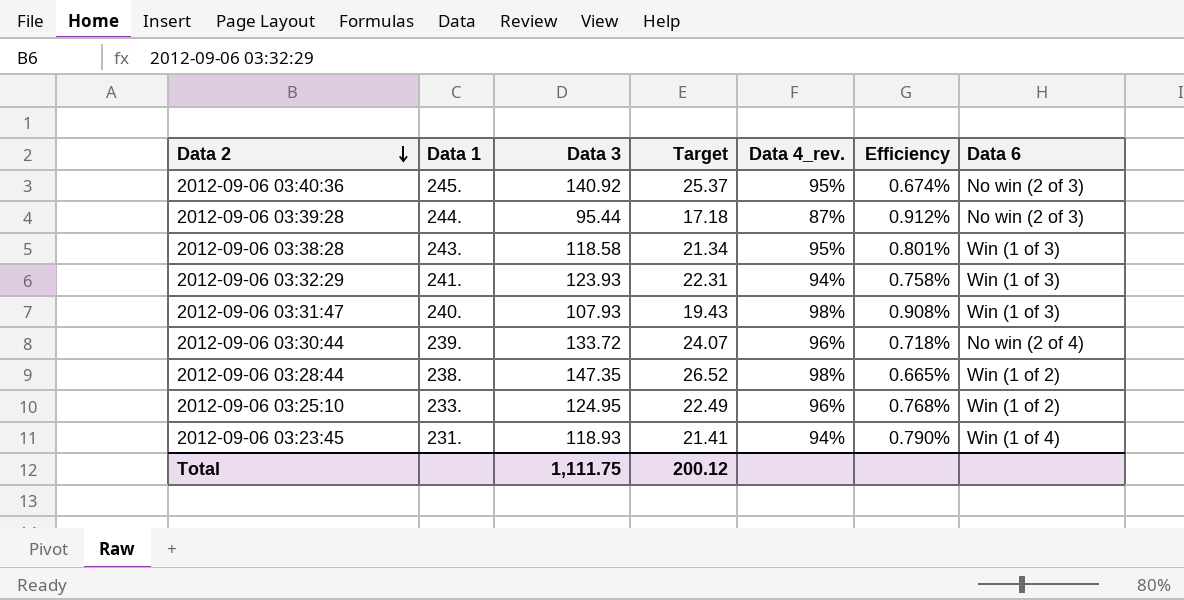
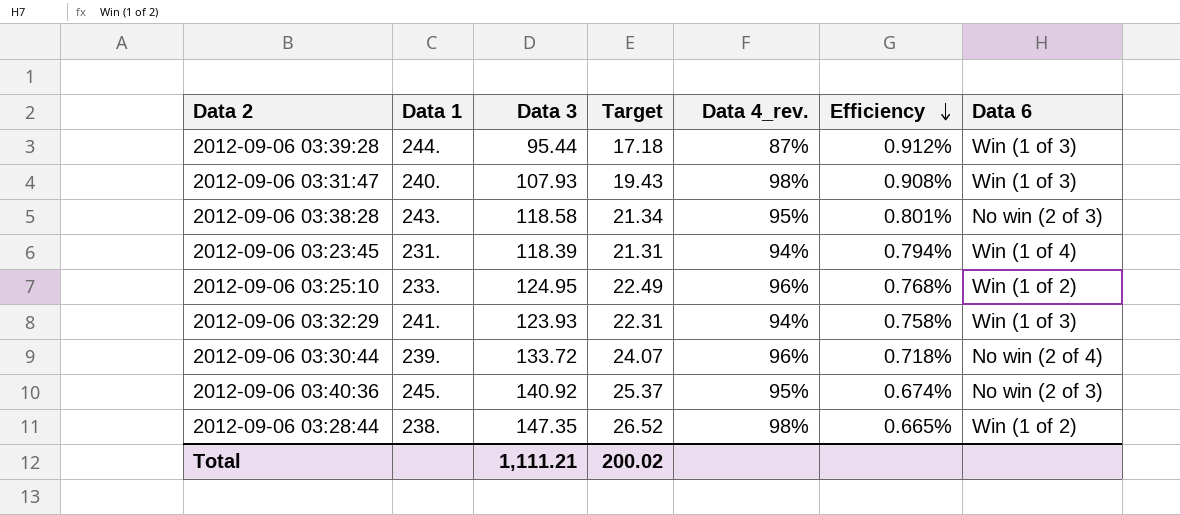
row order: Data 2 descending -> Efficiency descending
2012-09-06 03:39:28 | Data 6: No win (2 of 3) -> Win (1 of 3)
2012-09-06 03:38:28 | Data 6: Win (1 of 3) -> No win (2 of 3)
2012-09-06 03:23:45 | Data 3: 118.93 -> 118.39
2012-09-06 03:23:45 | Target: 21.41 -> 21.31
2012-09-06 03:23:45 | Efficiency: 0.790% -> 0.794%
Total | Data 3: 1,111.75 -> 1,111.21
Total | Target: 200.12 -> 200.02

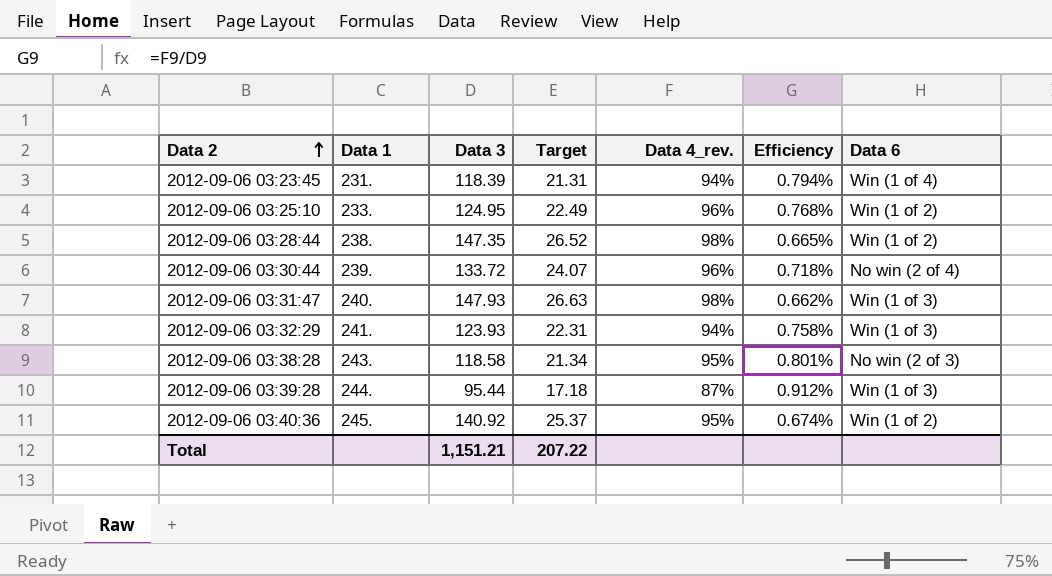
row order: Efficiency descending -> Data 2 ascending
2012-09-06 03:31:47 | Data 3: 107.93 -> 147.93
2012-09-06 03:31:47 | Target: 19.43 -> 26.63
2012-09-06 03:31:47 | Efficiency: 0.908% -> 0.662%
2012-09-06 03:40:36 | Data 6: No win (2 of 3) -> Win (1 of 2)
Total | Data 3: 1,111.21 -> 1,151.21
Total | Target: 200.02 -> 207.22

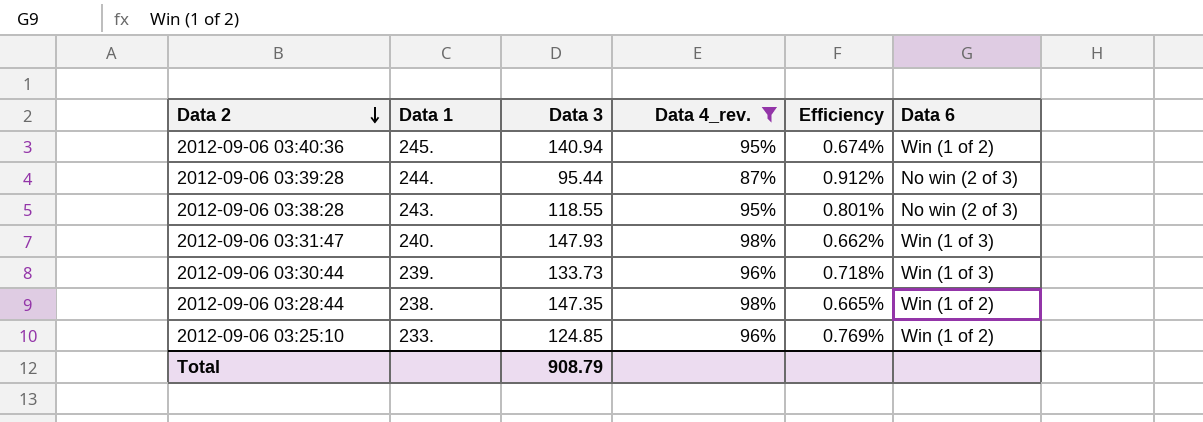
filter: none -> Data 4_rev. != 94%
row order: Data 2 ascending -> Data 2 descending
column Target | formula: [Data 3] * 0.18 -> none
2012-09-06 03:40:36 | Data 3: 140.92 -> 140.94
2012-09-06 03:39:28 | Data 6: Win (1 of 3) -> No win (2 of 3)
2012-09-06 03:38:28 | Data 3: 118.58 -> 118.55
2012-09-06 03:30:44 | Data 3: 133.72 -> 133.73
2012-09-06 03:30:44 | Data 6: No win (2 of 4) -> Win (1 of 3)
2012-09-06 03:25:10 | Data 3: 124.95 -> 124.85
2012-09-06 03:25:10 | Efficiency: 0.768% -> 0.769%
Total | Data 3: 1,151.21 -> 908.79

